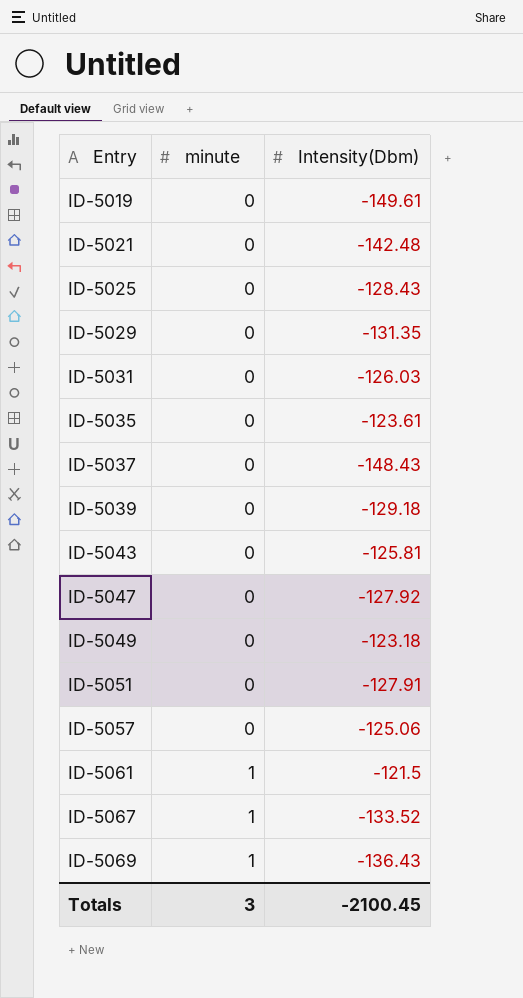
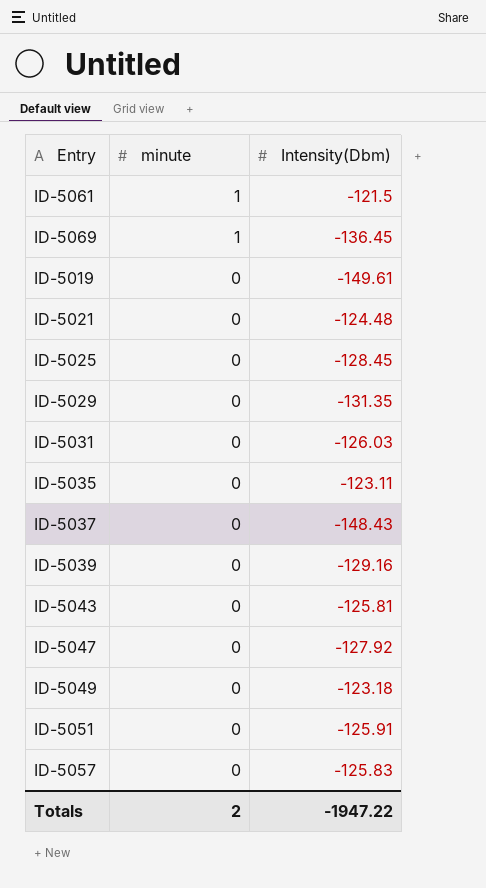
row order: Entry ascending -> minute descending
row ID-5067: 1 | -133.52 -> none
ID-5069 | Intensity(Dbm): -136.43 -> -136.45
ID-5021 | Intensity(Dbm): -142.48 -> -124.48
ID-5025 | Intensity(Dbm): -128.43 -> -128.45
ID-5035 | Intensity(Dbm): -123.61 -> -123.11
ID-5039 | Intensity(Dbm): -129.18 -> -129.16
ID-5051 | Intensity(Dbm): -127.91 -> -125.91
ID-5057 | Intensity(Dbm): -125.06 -> -125.83
Totals | minute: 3 -> 2
Totals | Intensity(Dbm): -2100.45 -> -1947.22

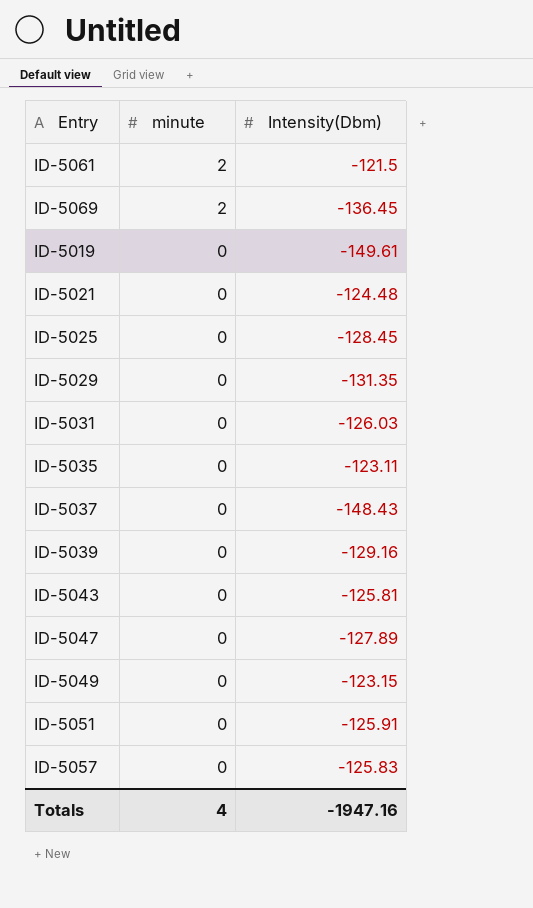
ID-5061 | minute: 1 -> 2
ID-5069 | minute: 1 -> 2
ID-5047 | Intensity(Dbm): -127.92 -> -127.89
ID-5049 | Intensity(Dbm): -123.18 -> -123.15
Totals | minute: 2 -> 4
Totals | Intensity(Dbm): -1947.22 -> -1947.16

